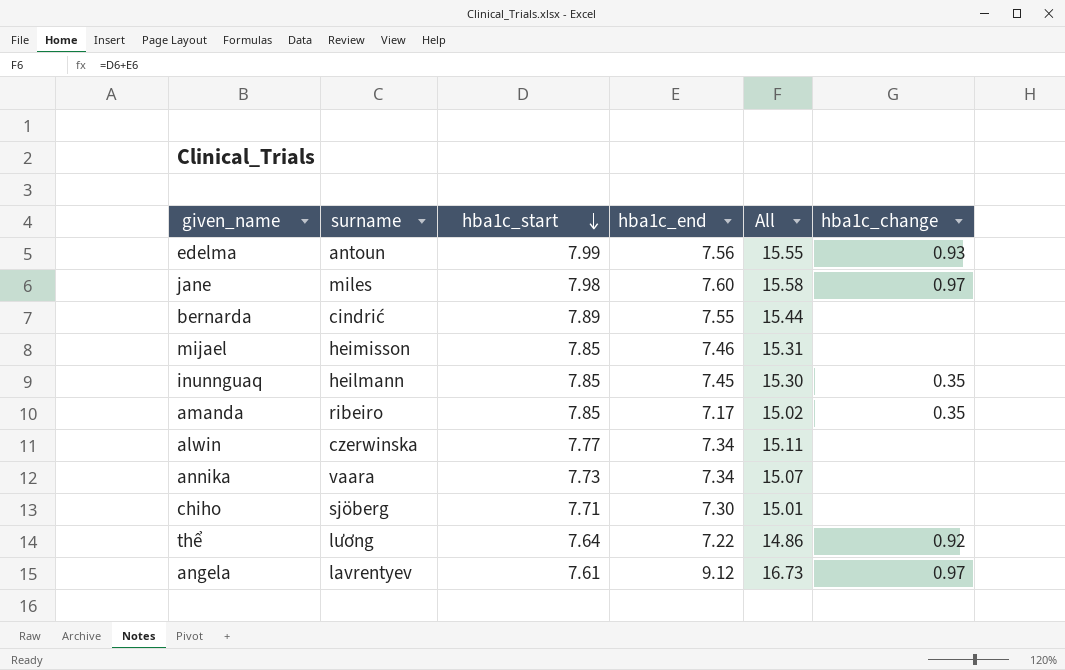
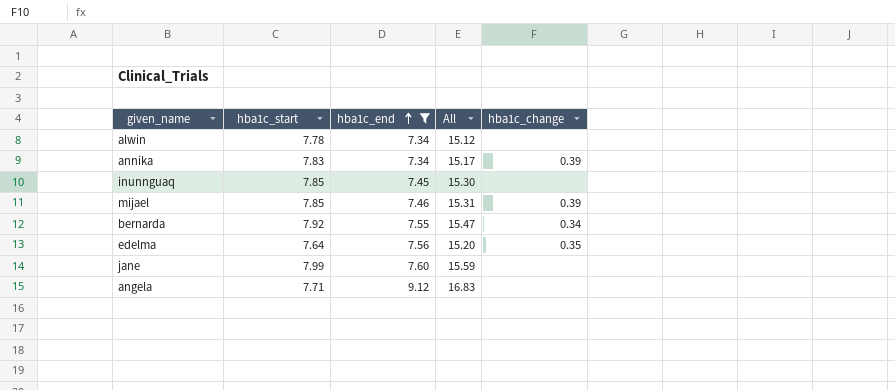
filter: none -> hba1c_end >= 7.34
row order: hba1c_start descending -> hba1c_end ascending
column surname | position: 2 -> none
alwin | hba1c_start: 7.77 -> 7.78
alwin | All: 15.11 -> 15.12
annika | hba1c_start: 7.73 -> 7.83
annika | All: 15.07 -> 15.17
annika | hba1c_change: none -> 0.39
inunnguaq | hba1c_change: 0.35 -> none
mijael | hba1c_change: none -> 0.39
bernarda | hba1c_start: 7.89 -> 7.92
bernarda | All: 15.44 -> 15.47
bernarda | hba1c_change: none -> 0.34
edelma | hba1c_start: 7.99 -> 7.64
edelma | All: 15.55 -> 15.20
edelma | hba1c_change: 0.93 -> 0.35
jane | hba1c_start: 7.98 -> 7.99
jane | All: 15.58 -> 15.59
jane | hba1c_change: 0.97 -> none
angela | hba1c_start: 7.61 -> 7.71
angela | All: 16.73 -> 16.83
angela | hba1c_change: 0.97 -> none

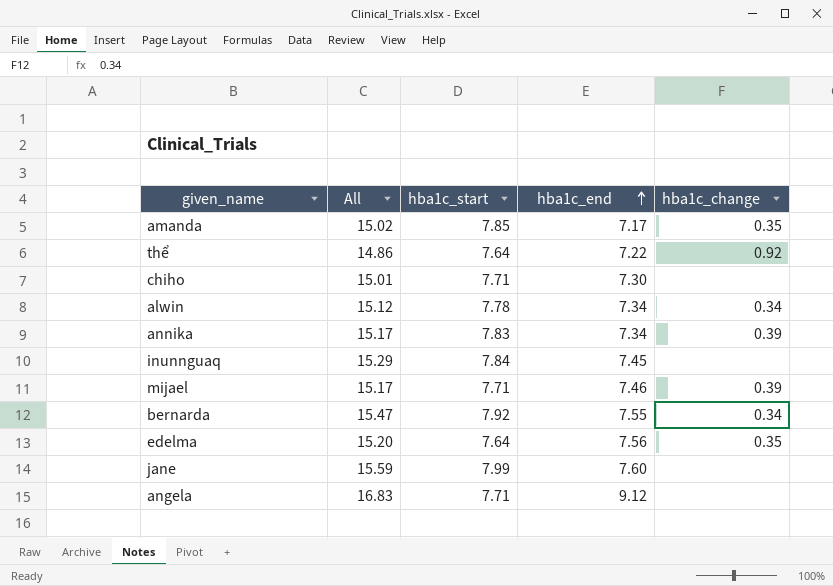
filter: hba1c_end >= 7.34 -> none
column All | position: 4 -> 2
alwin | hba1c_change: none -> 0.34
inunnguaq | All: 15.30 -> 15.29
inunnguaq | hba1c_start: 7.85 -> 7.84
mijael | All: 15.31 -> 15.17
mijael | hba1c_start: 7.85 -> 7.71

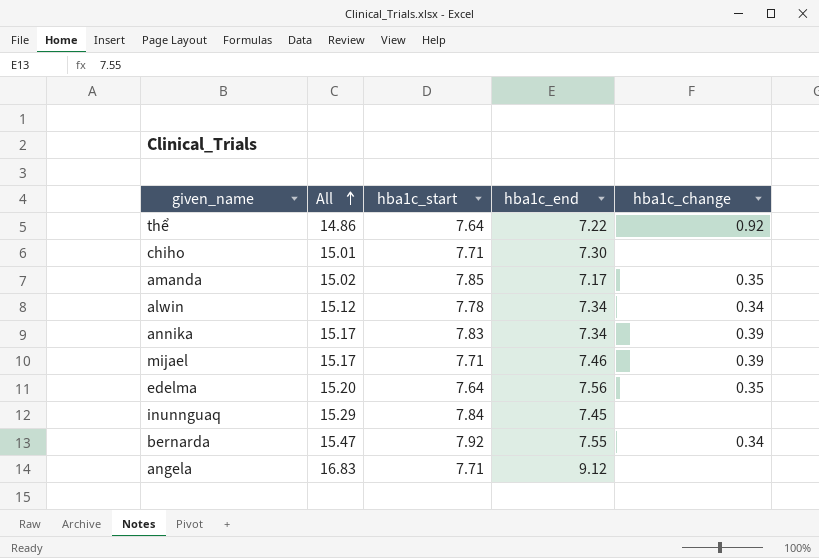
row order: hba1c_end ascending -> All ascending
row jane: 15.59 | 7.99 | 7.60 | none -> none

